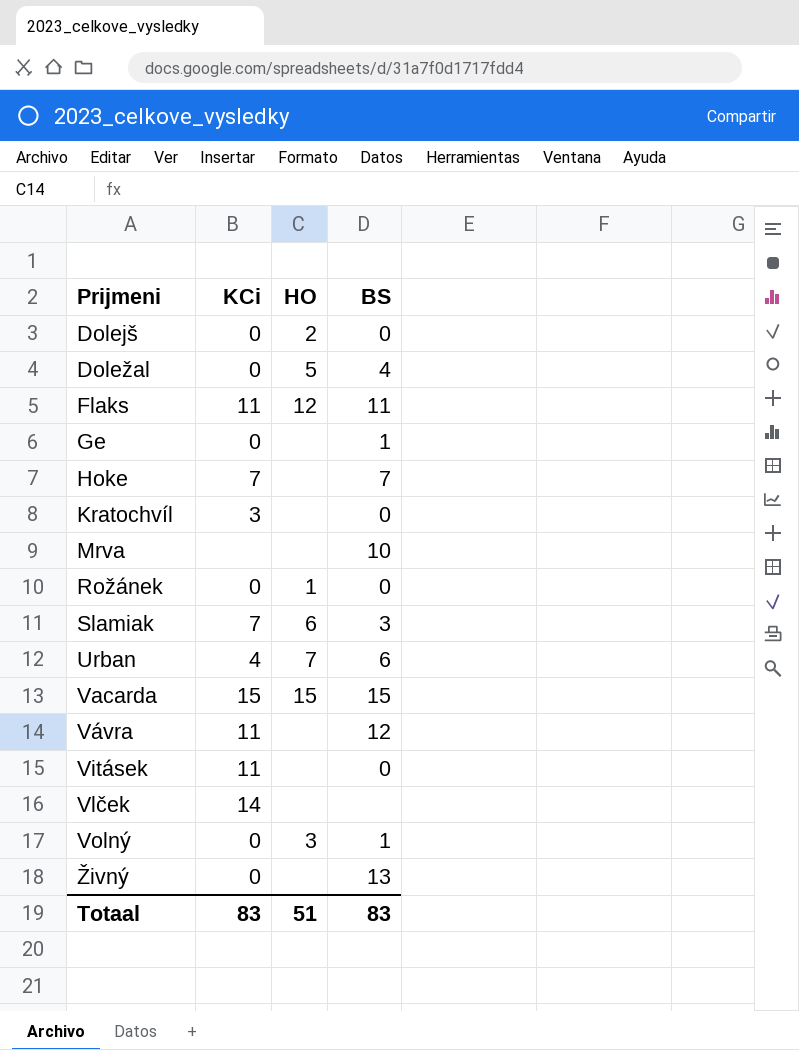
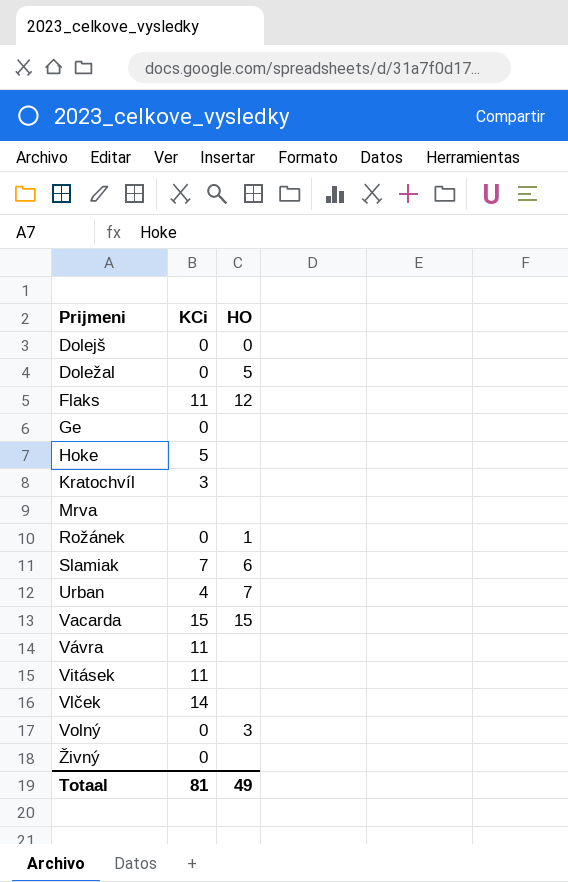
column BS | position: 4 -> none
Dolejš | HO: 2 -> 0
Hoke | KCi: 7 -> 5
Totaal | KCi: 83 -> 81
Totaal | HO: 51 -> 49

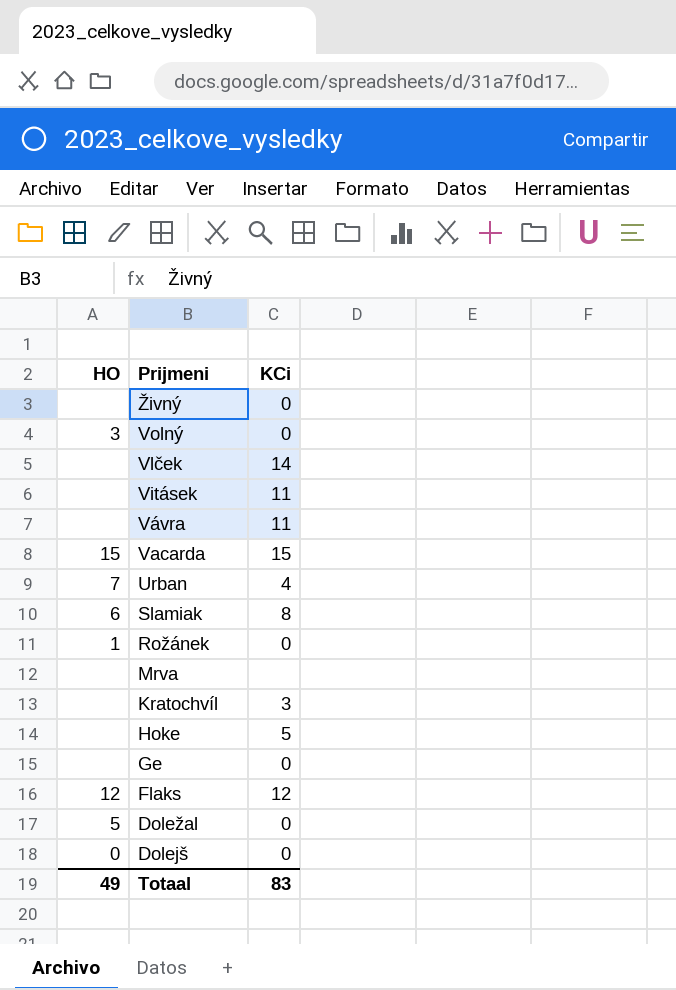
row order: Prijmeni ascending -> Prijmeni descending
column HO | position: 3 -> 1
Slamiak | KCi: 7 -> 8
Flaks | KCi: 11 -> 12
Totaal | KCi: 81 -> 83

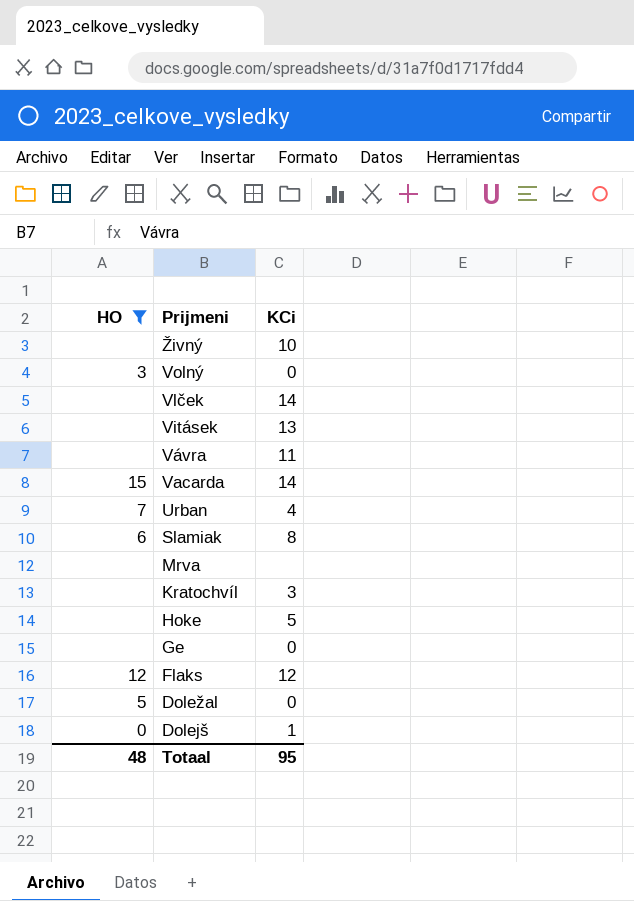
filter: none -> HO != 1
Živný | KCi: 0 -> 10
Vitásek | KCi: 11 -> 13
Vacarda | KCi: 15 -> 14
Dolejš | KCi: 0 -> 1
Totaal | HO: 49 -> 48
Totaal | KCi: 83 -> 95

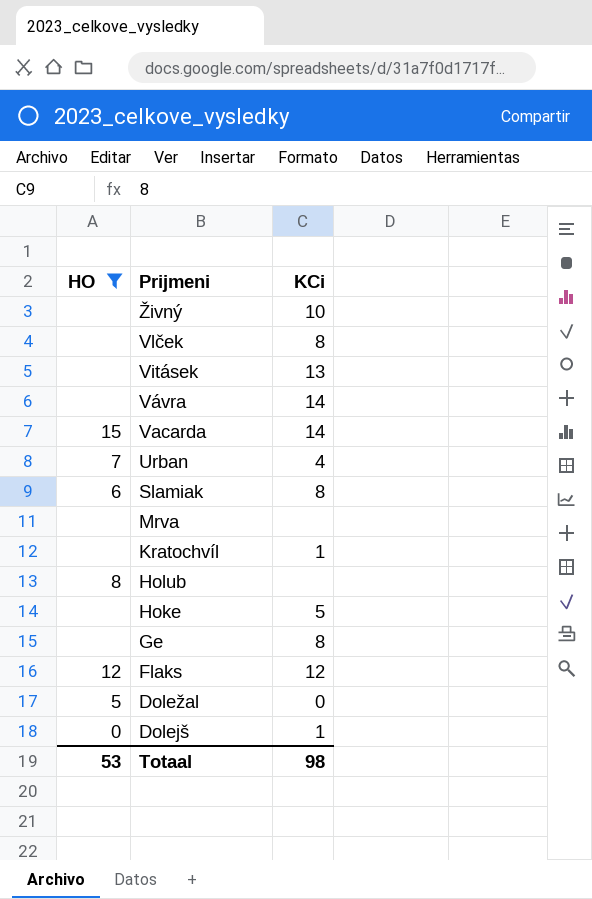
row Volný: 3 | 0 -> none
Vlček | KCi: 14 -> 8
Vávra | KCi: 11 -> 14
Kratochvíl | KCi: 3 -> 1
row Holub: none -> 8 | none
Ge | KCi: 0 -> 8
Totaal | HO: 48 -> 53
Totaal | KCi: 95 -> 98

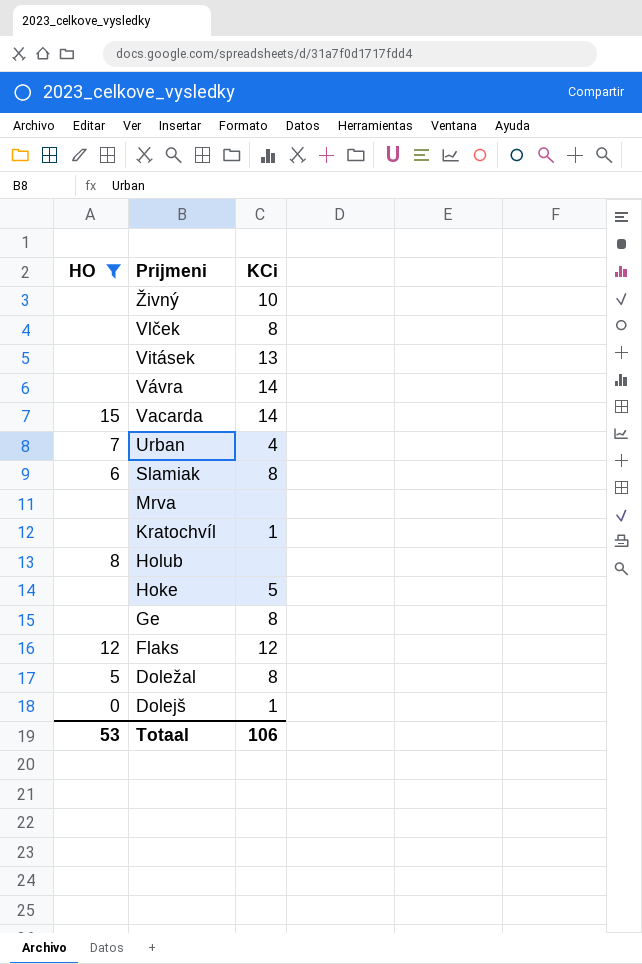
Doležal | KCi: 0 -> 8
Totaal | KCi: 98 -> 106

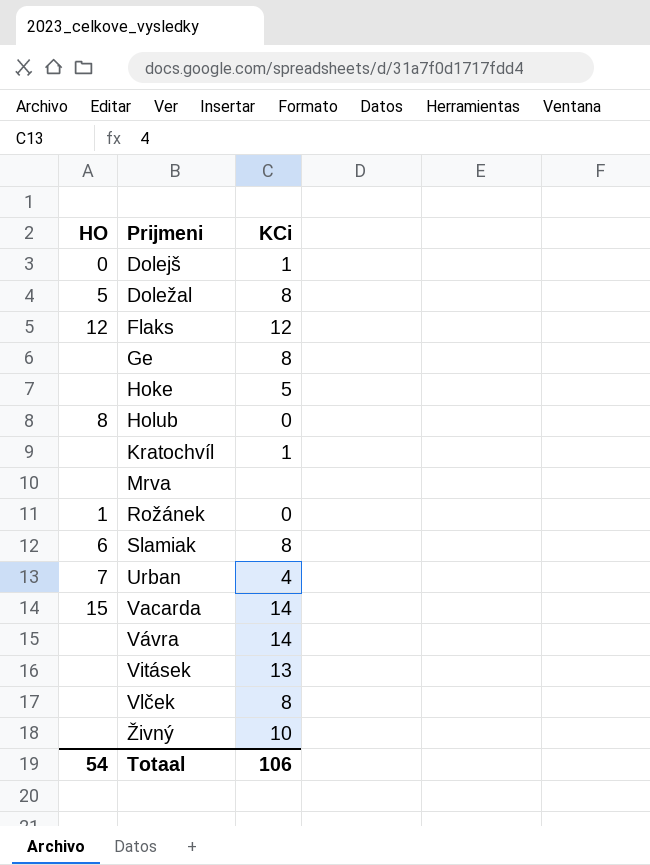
filter: HO != 1 -> none
row order: Prijmeni descending -> Prijmeni ascending
Holub | KCi: none -> 0
Totaal | HO: 53 -> 54

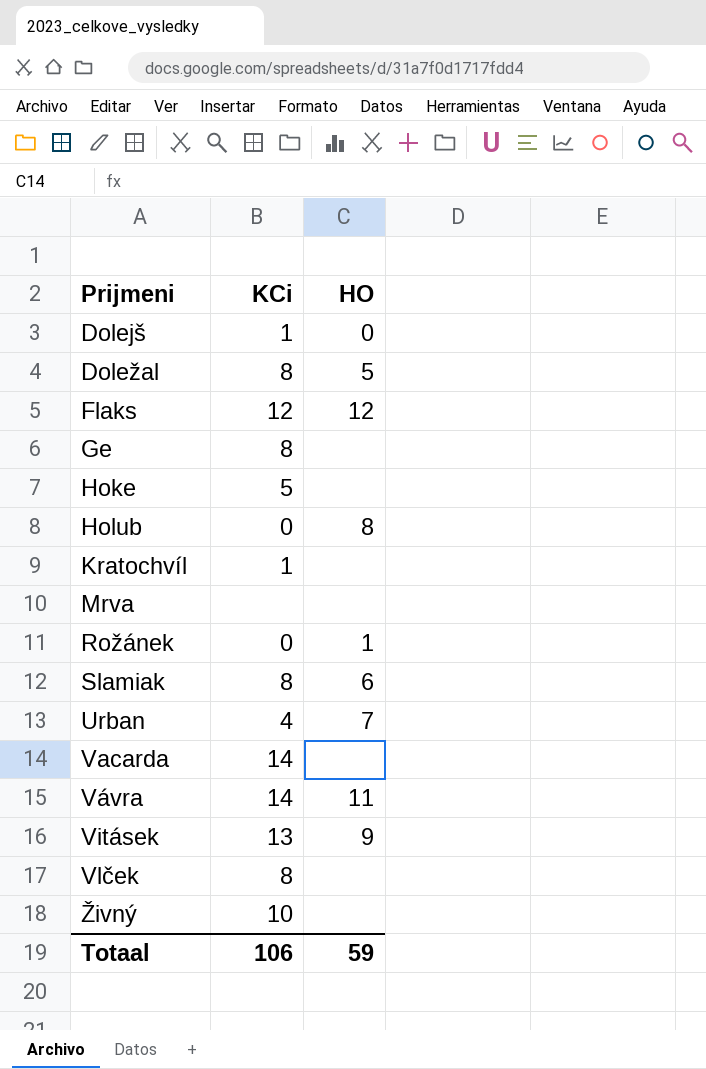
column HO | position: 1 -> 3
Vacarda | HO: 15 -> none
Vávra | HO: none -> 11
Vitásek | HO: none -> 9
Totaal | HO: 54 -> 59

